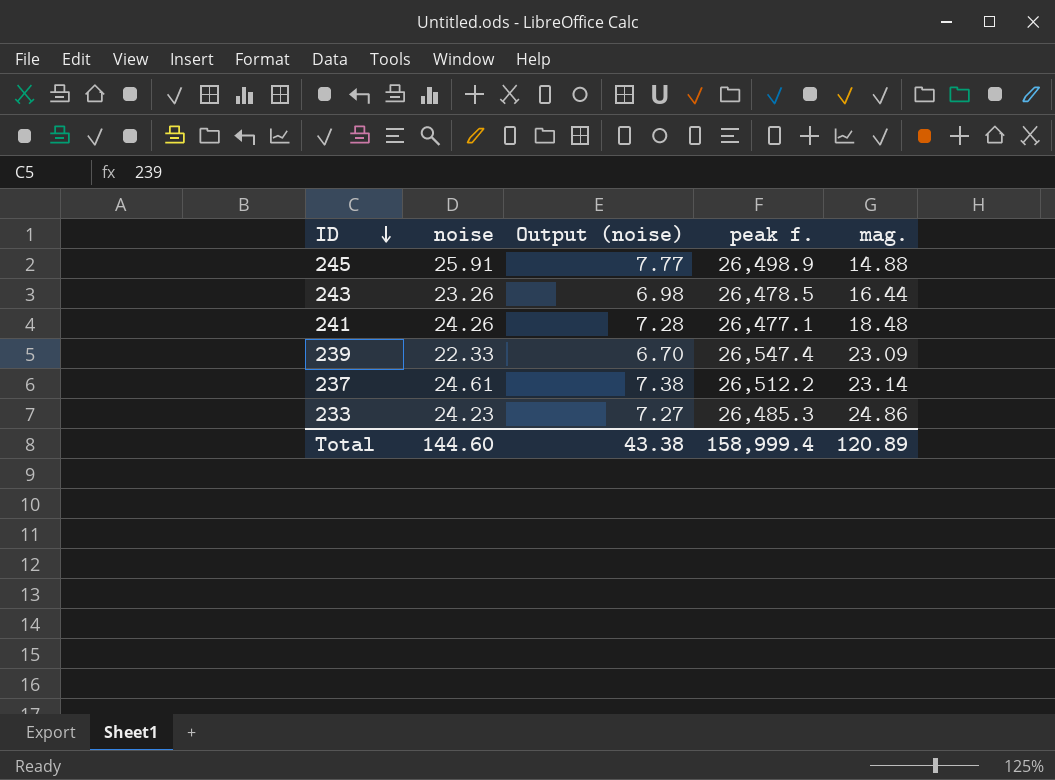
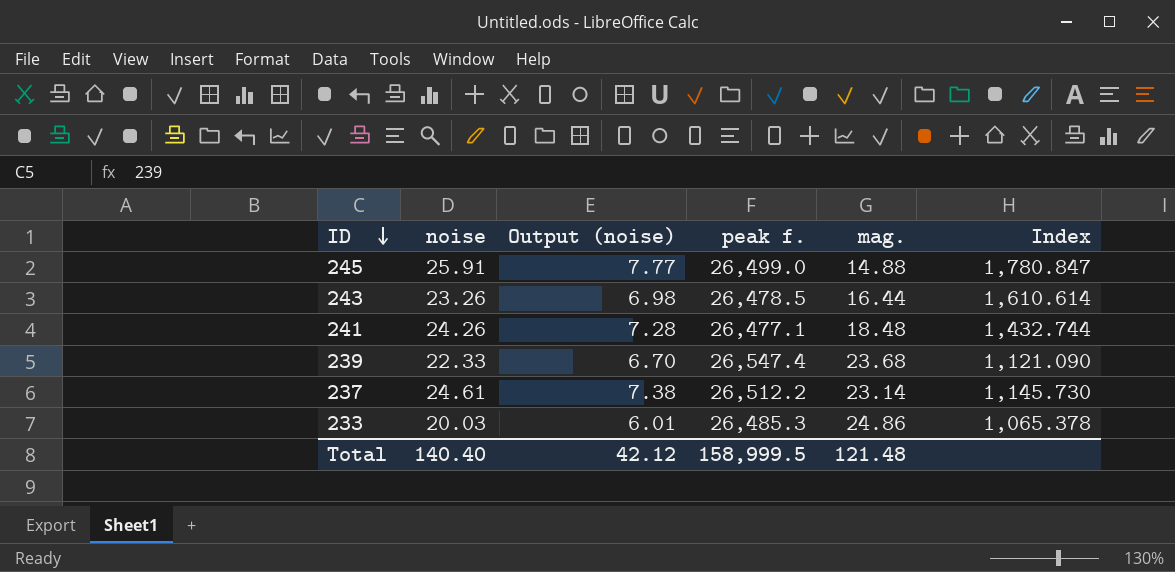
column Index | formula: none -> [peak f.] / [mag.]
245 | peak f.: 26,498.9 -> 26,499.0
239 | mag.: 23.09 -> 23.68
233 | noise: 24.23 -> 20.03
233 | Output (noise): 7.27 -> 6.01
Total | noise: 144.60 -> 140.40
Total | Output (noise): 43.38 -> 42.12
Total | peak f.: 158,999.4 -> 158,999.5
Total | mag.: 120.89 -> 121.48

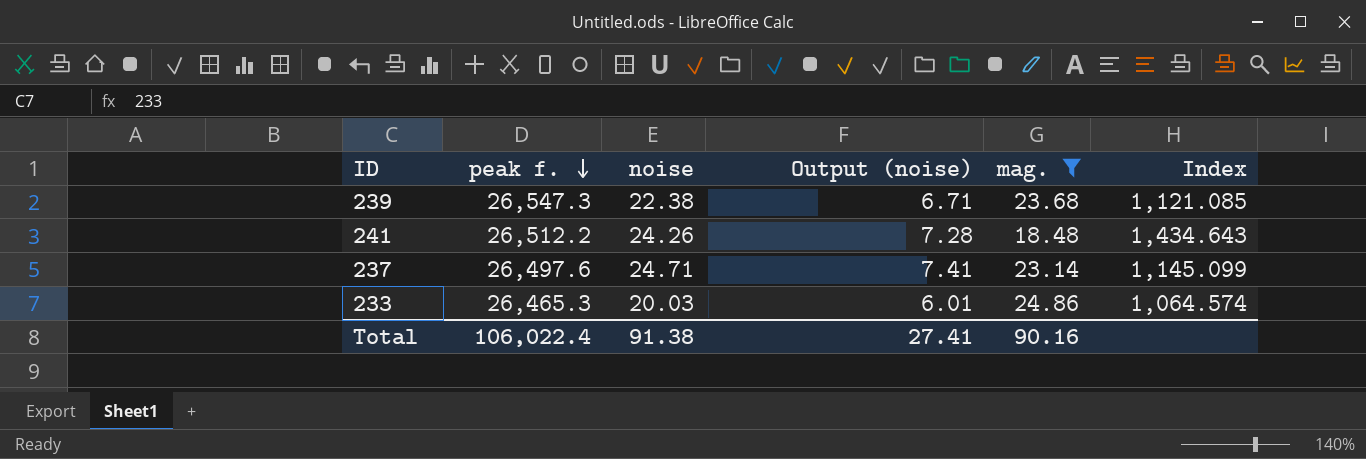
filter: none -> mag. >= 18.48
row order: ID descending -> peak f. descending
column peak f. | position: 4 -> 2
239 | peak f.: 26,547.4 -> 26,547.3
239 | noise: 22.33 -> 22.38
239 | Output (noise): 6.70 -> 6.71
239 | Index: 1,121.090 -> 1,121.085
241 | peak f.: 26,477.1 -> 26,512.2
241 | Index: 1,432.744 -> 1,434.643
237 | peak f.: 26,512.2 -> 26,497.6
237 | noise: 24.61 -> 24.71
237 | Output (noise): 7.38 -> 7.41
237 | Index: 1,145.730 -> 1,145.099
233 | peak f.: 26,485.3 -> 26,465.3
233 | Index: 1,065.378 -> 1,064.574
Total | peak f.: 158,999.5 -> 106,022.4
Total | noise: 140.40 -> 91.38
Total | Output (noise): 42.12 -> 27.41
Total | mag.: 121.48 -> 90.16

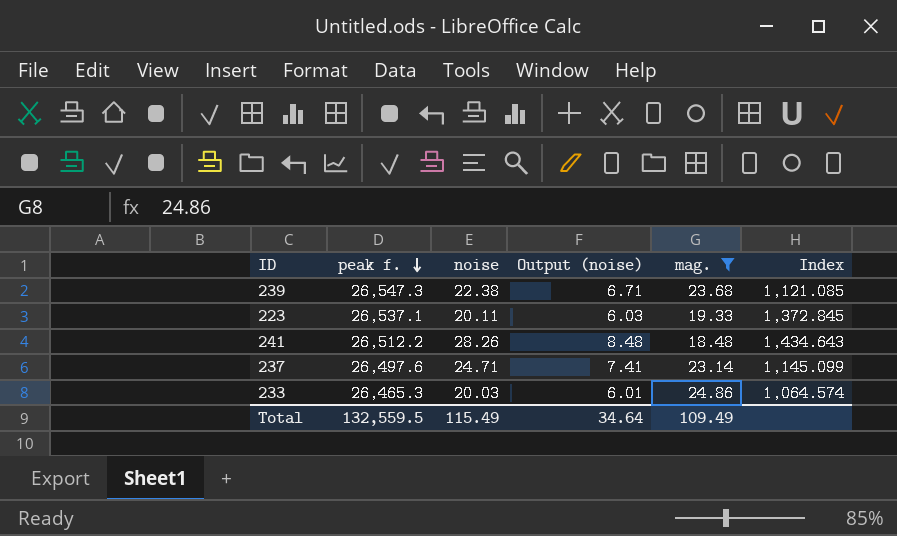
row 223: none -> 26,537.1 | 20.11 | 6.03 | 19.33 | 1,372.845
241 | noise: 24.26 -> 28.26
241 | Output (noise): 7.28 -> 8.48
Total | peak f.: 106,022.4 -> 132,559.5
Total | noise: 91.38 -> 115.49
Total | Output (noise): 27.41 -> 34.64
Total | mag.: 90.16 -> 109.49

